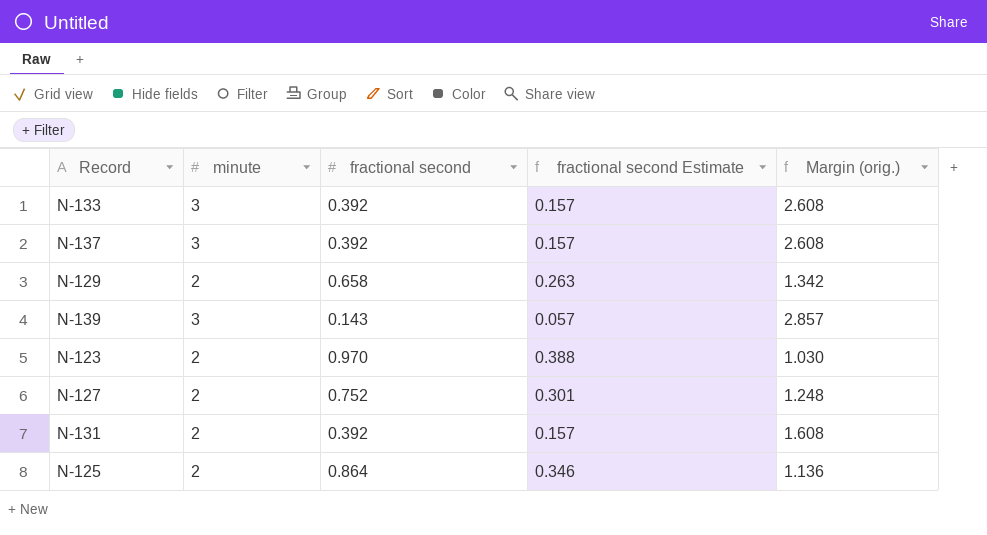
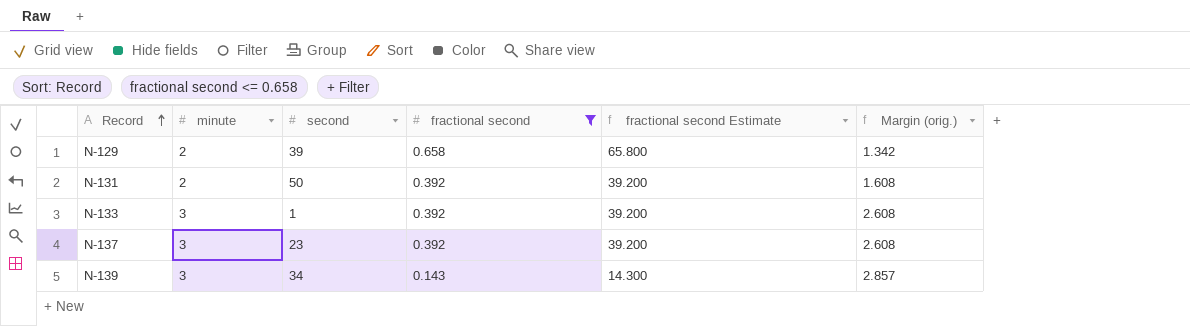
filter: none -> fractional second <= 0.658
row order: none -> Record ascending
column second | position: none -> 3
column fractional second Estimate | formula: [fractional second] * 0.4 -> [fractional second] * 100

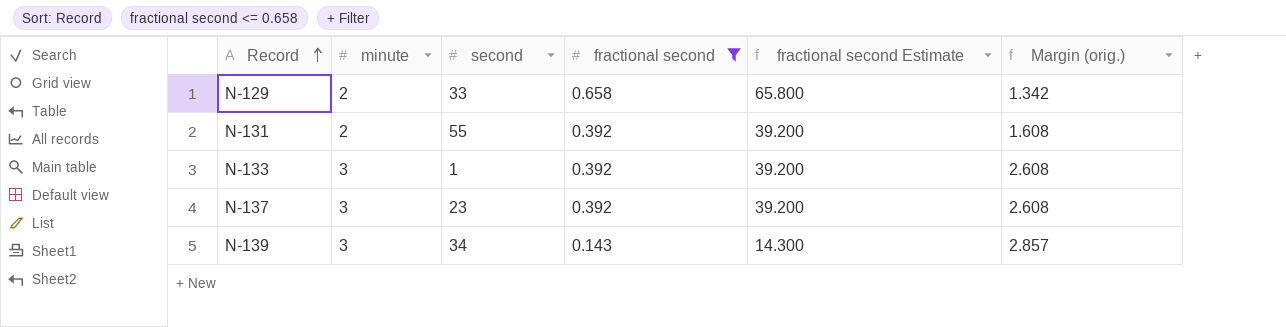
N-129 | second: 39 -> 33
N-131 | second: 50 -> 55

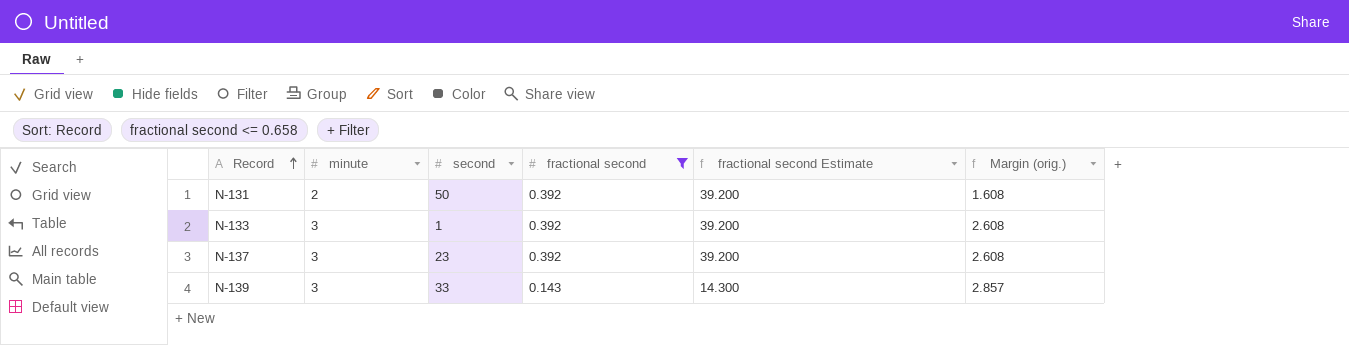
row N-129: 2 | 33 | 0.658 | 65.800 | 1.342 -> none
N-131 | second: 55 -> 50
N-139 | second: 34 -> 33

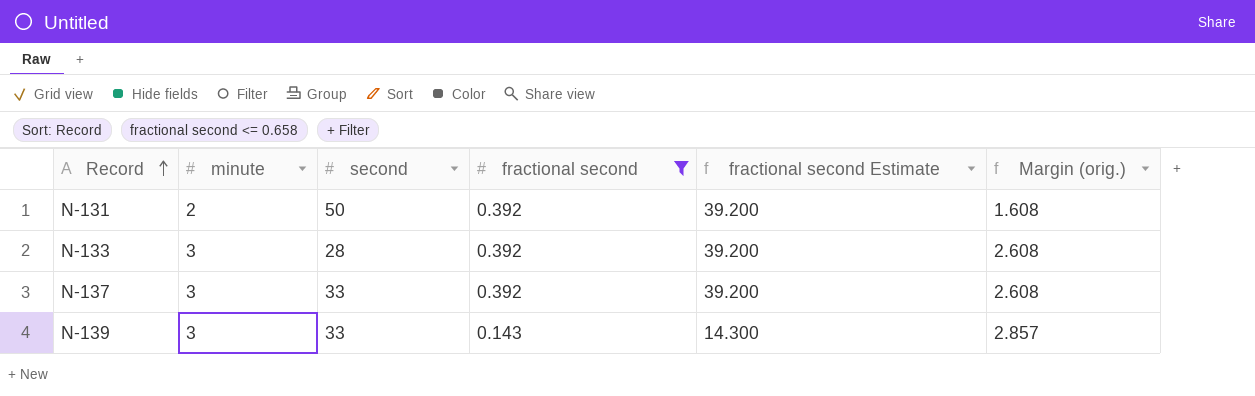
N-133 | second: 1 -> 28
N-137 | second: 23 -> 33

